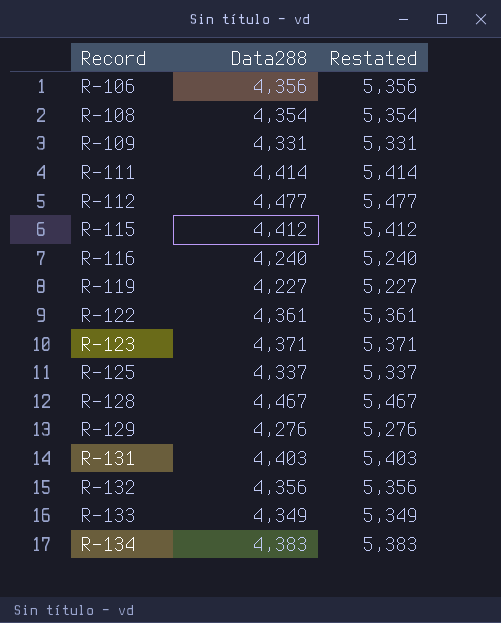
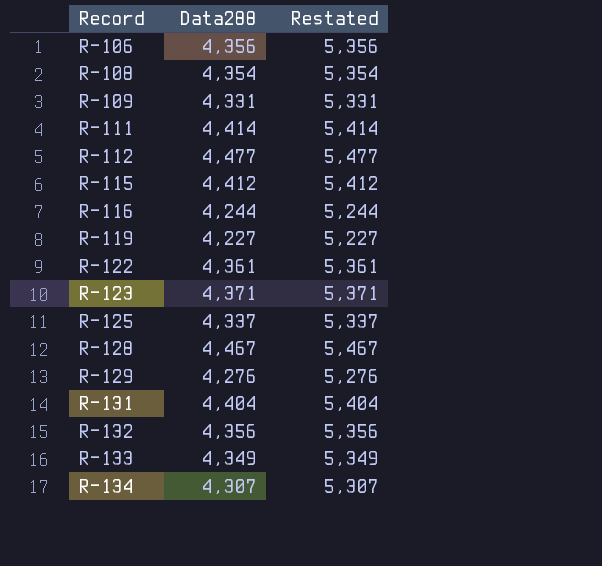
R-116 | Data288: 4,240 -> 4,244
R-116 | Restated: 5,240 -> 5,244
R-131 | Data288: 4,403 -> 4,404
R-131 | Restated: 5,403 -> 5,404
R-134 | Data288: 4,383 -> 4,307
R-134 | Restated: 5,383 -> 5,307

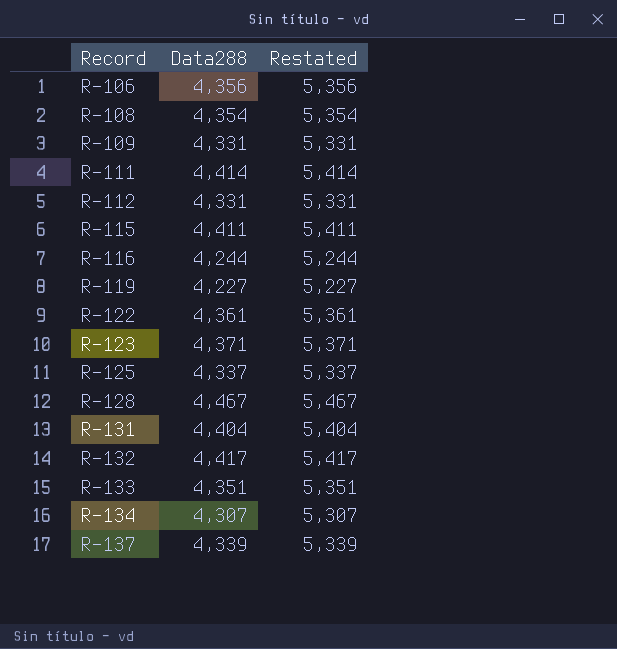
row R-129: 4,276 | 5,276 -> none
R-112 | Data288: 4,477 -> 4,331
R-112 | Restated: 5,477 -> 5,331
R-115 | Data288: 4,412 -> 4,411
R-115 | Restated: 5,412 -> 5,411
R-132 | Data288: 4,356 -> 4,417
R-132 | Restated: 5,356 -> 5,417
R-133 | Data288: 4,349 -> 4,351
R-133 | Restated: 5,349 -> 5,351
row R-137: none -> 4,339 | 5,339

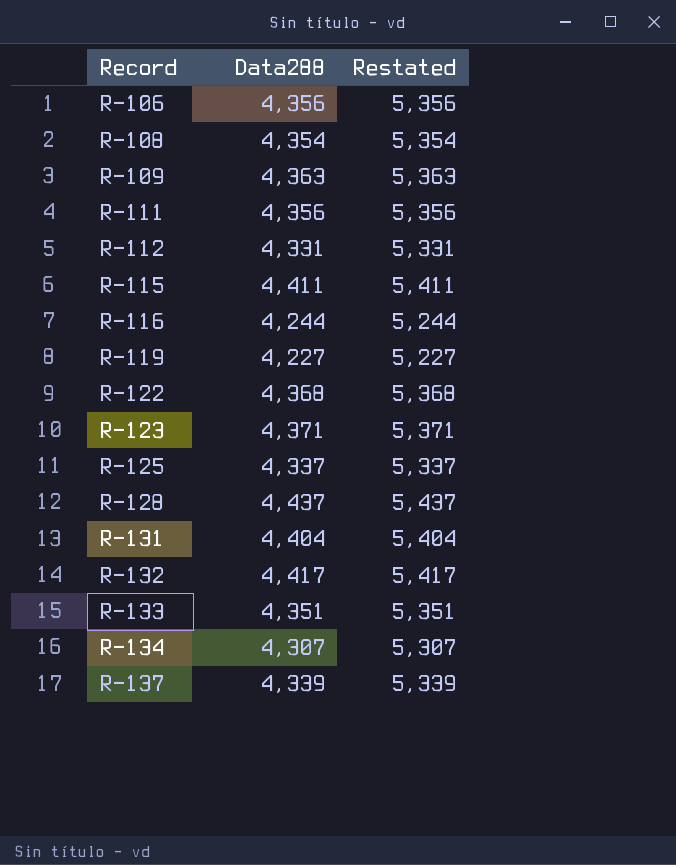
R-109 | Data288: 4,331 -> 4,363
R-109 | Restated: 5,331 -> 5,363
R-111 | Data288: 4,414 -> 4,356
R-111 | Restated: 5,414 -> 5,356
R-122 | Data288: 4,361 -> 4,368
R-122 | Restated: 5,361 -> 5,368
R-128 | Data288: 4,467 -> 4,437
R-128 | Restated: 5,467 -> 5,437

